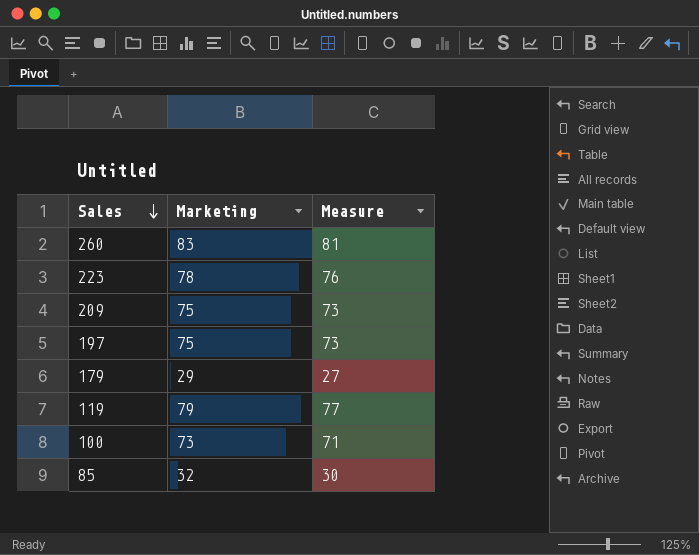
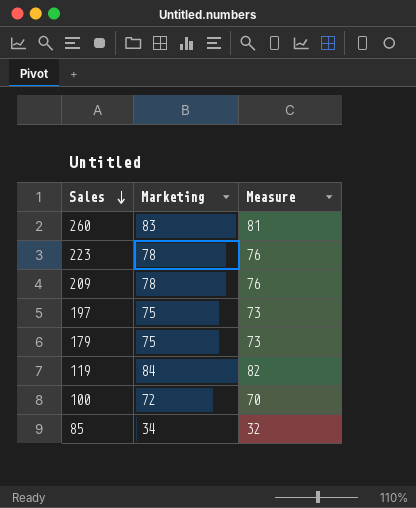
209 | Marketing: 75 -> 78
209 | Measure: 73 -> 76
179 | Marketing: 29 -> 75
179 | Measure: 27 -> 73
119 | Marketing: 79 -> 84
119 | Measure: 77 -> 82
100 | Marketing: 73 -> 72
100 | Measure: 71 -> 70
85 | Marketing: 32 -> 34
85 | Measure: 30 -> 32

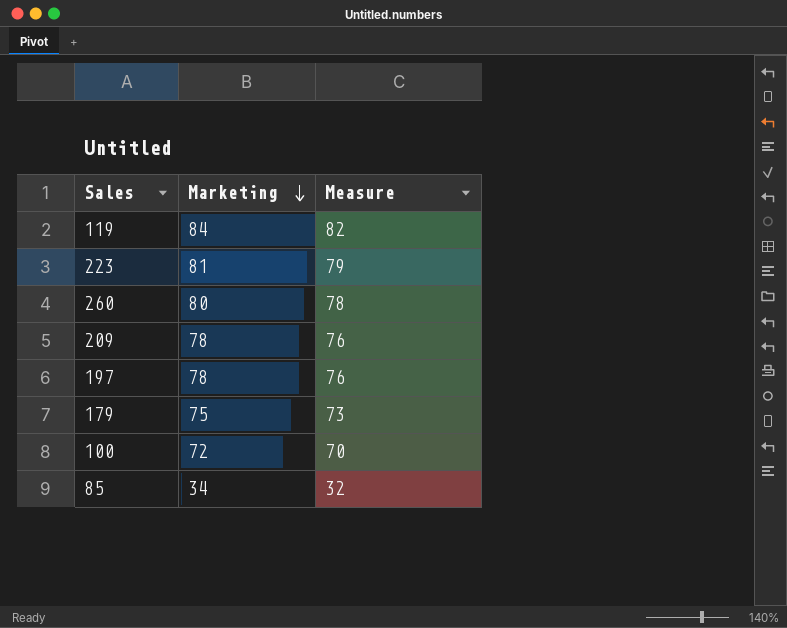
row order: Sales descending -> Marketing descending
223 | Marketing: 78 -> 81
223 | Measure: 76 -> 79
260 | Marketing: 83 -> 80
260 | Measure: 81 -> 78
197 | Marketing: 75 -> 78
197 | Measure: 73 -> 76

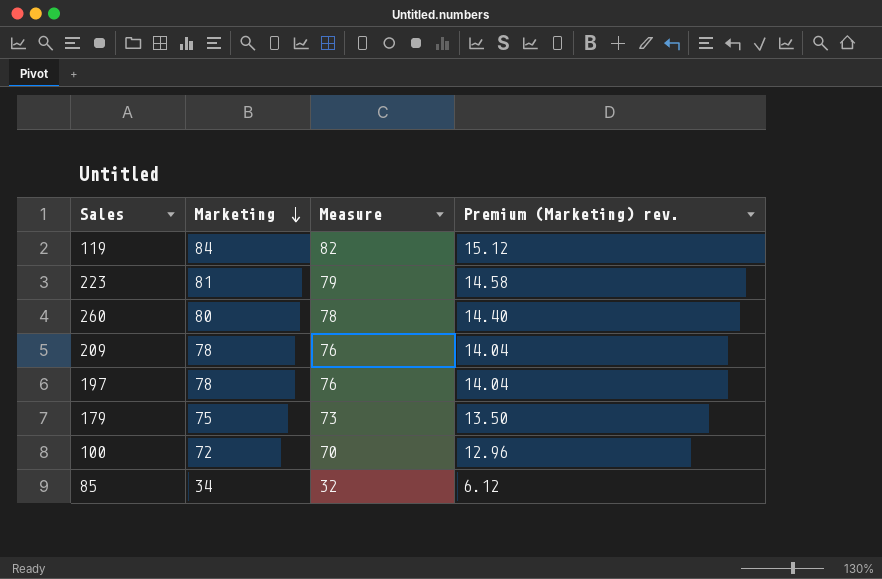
column Premium (Marketing) rev. | formula: none -> [Marketing] * 0.18

